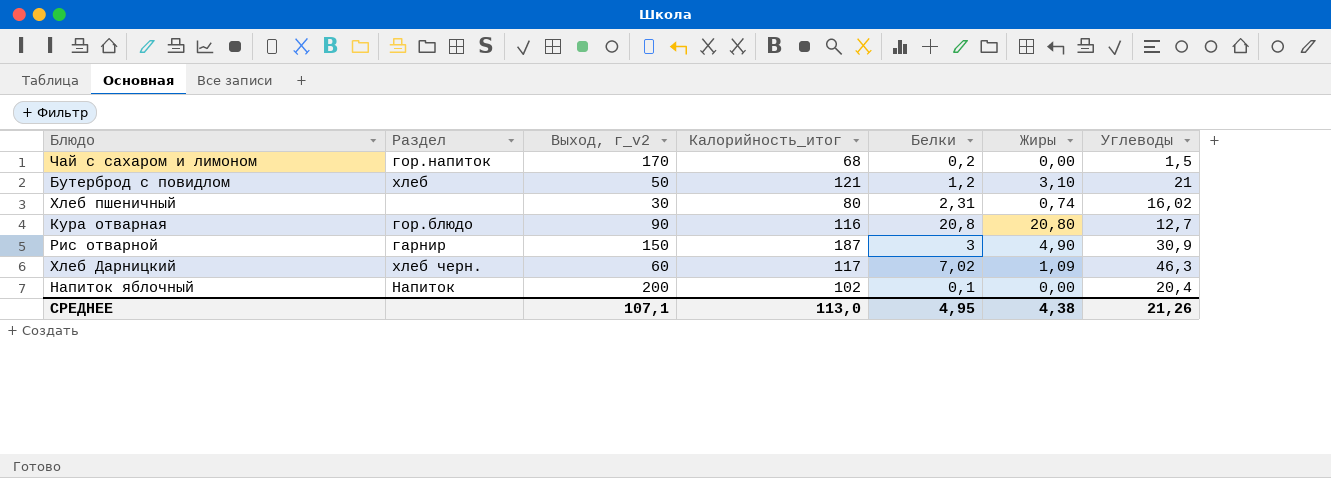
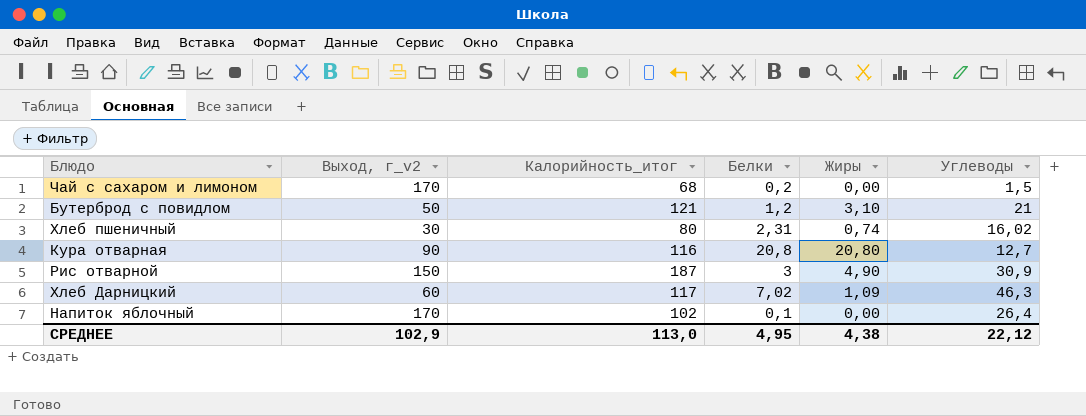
column Раздел | position: 2 -> none
Напиток яблочный | Выход, г_v2: 200 -> 170
Напиток яблочный | Углеводы: 20,4 -> 26,4
СРЕДНЕЕ | Выход, г_v2: 107,1 -> 102,9
СРЕДНЕЕ | Углеводы: 21,26 -> 22,12

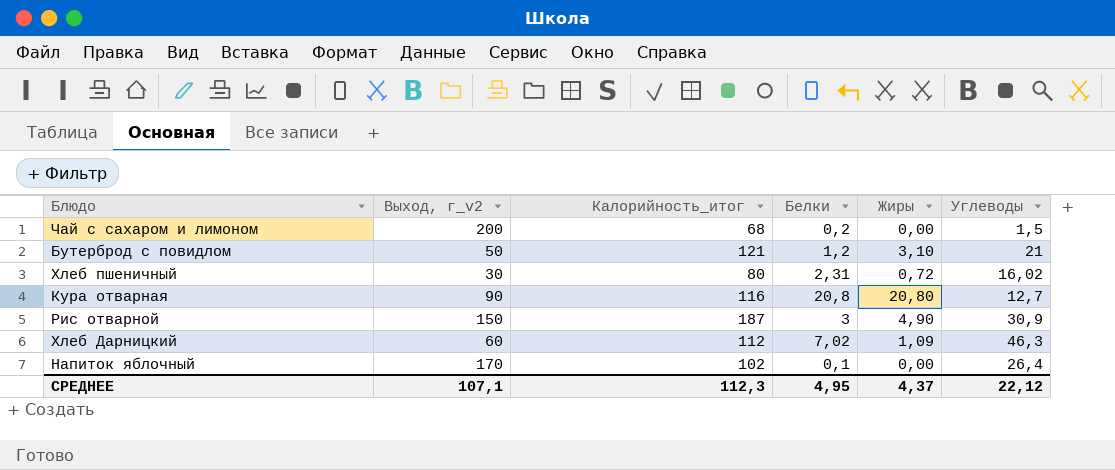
Чай с сахаром и лимоном | Выход, г_v2: 170 -> 200
Хлеб пшеничный | Жиры: 0,74 -> 0,72
Хлеб Дарницкий | Калорийность_итог: 117 -> 112
СРЕДНЕЕ | Выход, г_v2: 102,9 -> 107,1
СРЕДНЕЕ | Калорийность_итог: 113,0 -> 112,3
СРЕДНЕЕ | Жиры: 4,38 -> 4,37

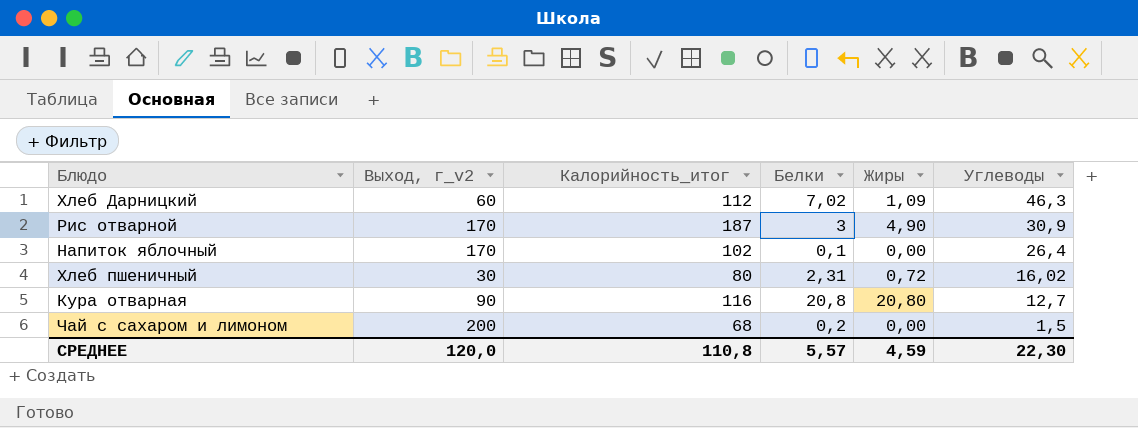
row order: none -> Углеводы descending
row Бутерброд с повидлом: 50 | 121 | 1,2 | 3,10 | 21 -> none
Рис отварной | Выход, г_v2: 150 -> 170
СРЕДНЕЕ | Выход, г_v2: 107,1 -> 120,0
СРЕДНЕЕ | Калорийность_итог: 112,3 -> 110,8
СРЕДНЕЕ | Белки: 4,95 -> 5,57
СРЕДНЕЕ | Жиры: 4,37 -> 4,59
СРЕДНЕЕ | Углеводы: 22,12 -> 22,30

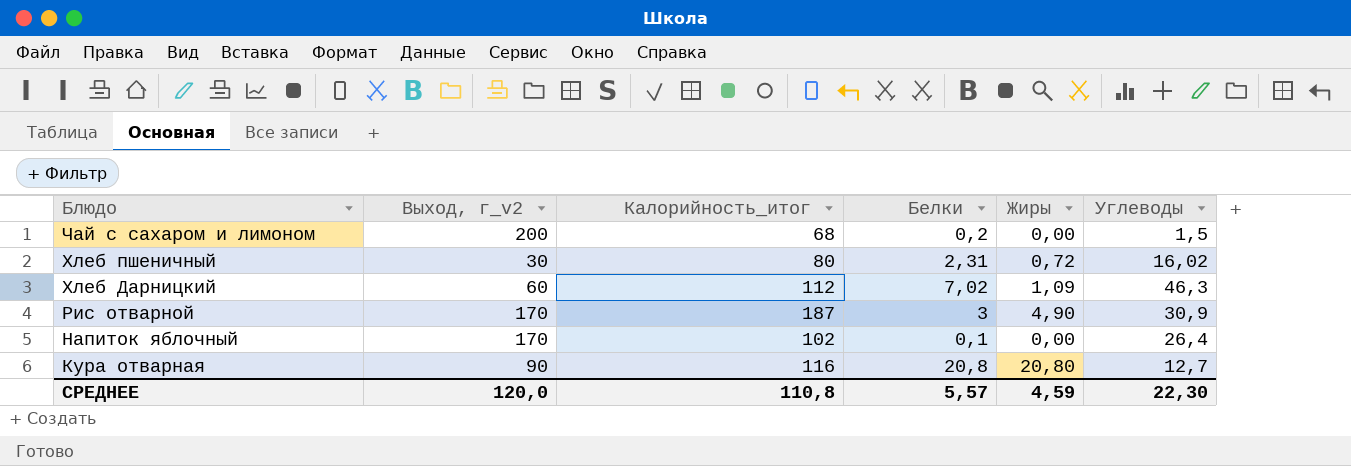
row order: Углеводы descending -> Блюдо descending

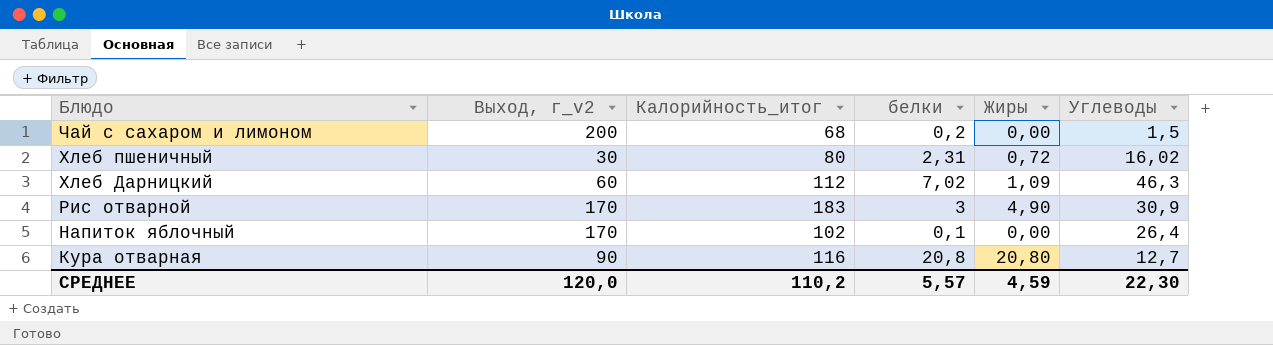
column name: Белки -> белки
Рис отварной | Калорийность_итог: 187 -> 183
СРЕДНЕЕ | Калорийность_итог: 110,8 -> 110,2

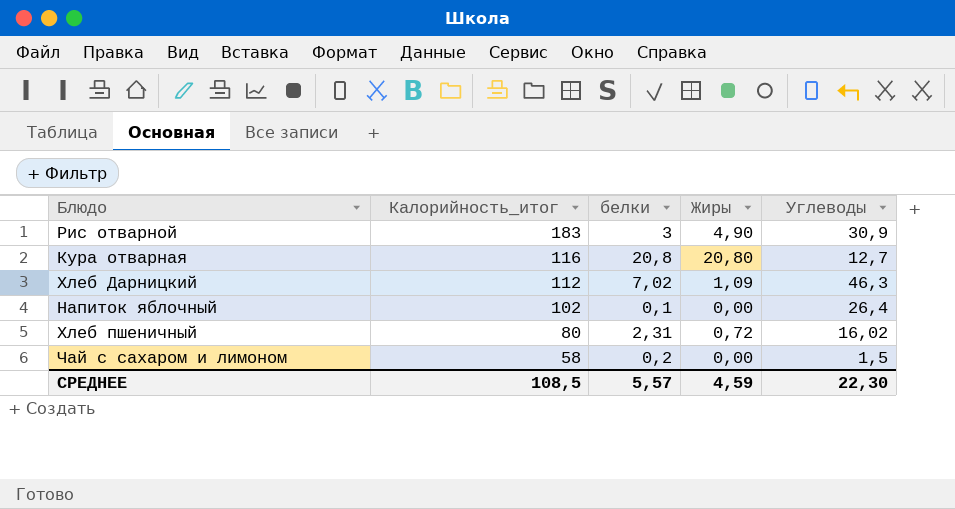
row order: Блюдо descending -> Калорийность_итог descending
column Выход, г_v2 | position: 2 -> none
Чай с сахаром и лимоном | Калорийность_итог: 68 -> 58
СРЕДНЕЕ | Калорийность_итог: 110,2 -> 108,5

